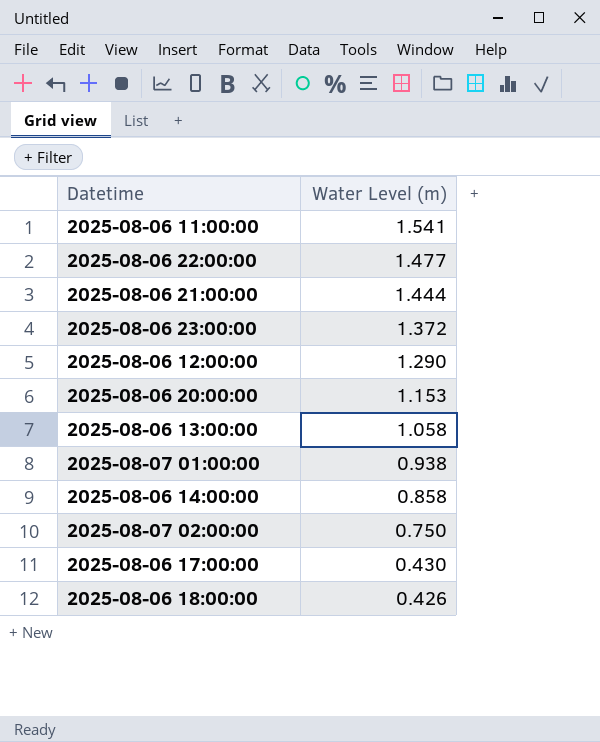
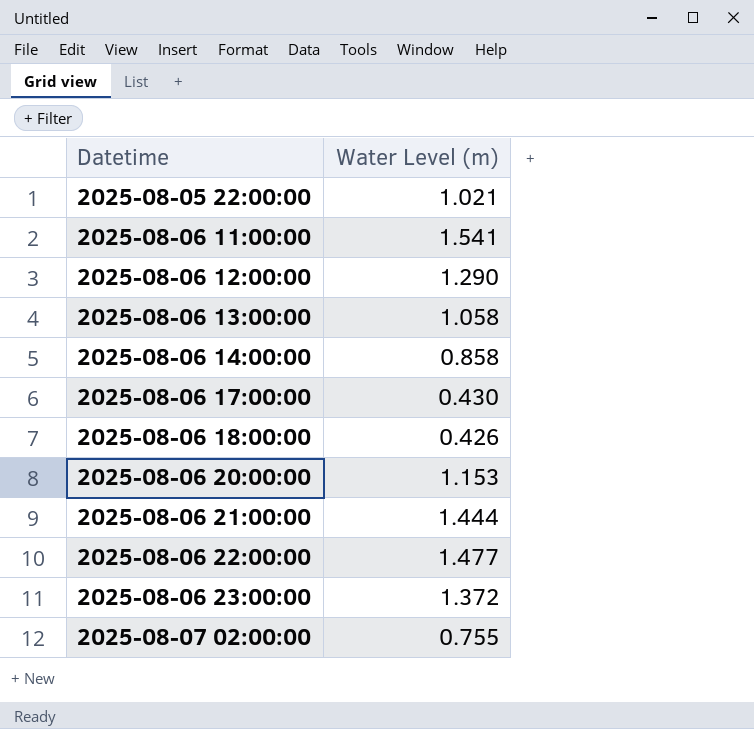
row order: Water Level (m) descending -> Datetime ascending
row 2025-08-07 01:00:00: 0.938 -> none
row 2025-08-05 22:00:00: none -> 1.021
2025-08-07 02:00:00 | Water Level (m): 0.750 -> 0.755

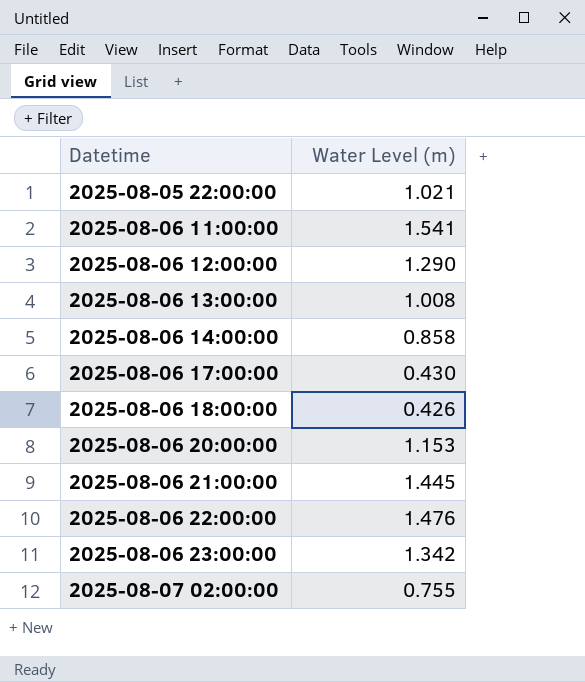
2025-08-06 13:00:00 | Water Level (m): 1.058 -> 1.008
2025-08-06 21:00:00 | Water Level (m): 1.444 -> 1.445
2025-08-06 22:00:00 | Water Level (m): 1.477 -> 1.476
2025-08-06 23:00:00 | Water Level (m): 1.372 -> 1.342

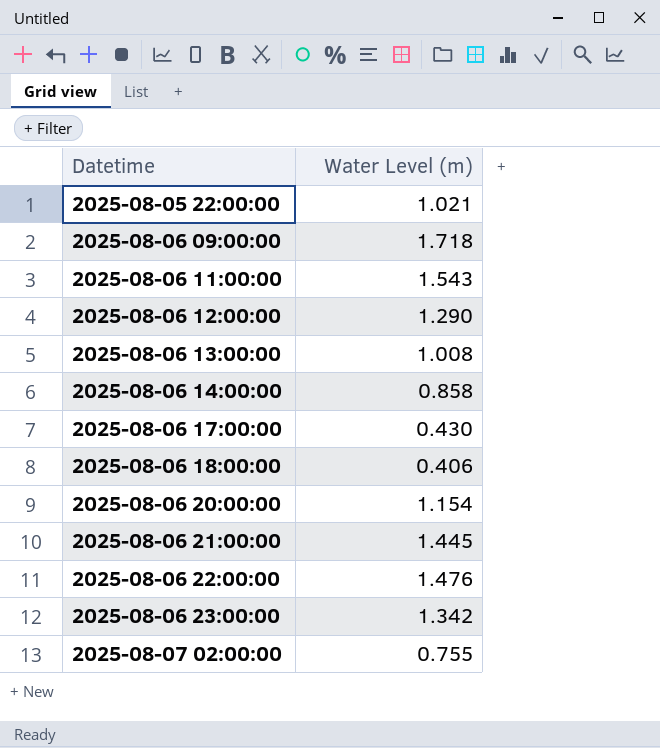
row 2025-08-06 09:00:00: none -> 1.718
2025-08-06 11:00:00 | Water Level (m): 1.541 -> 1.543
2025-08-06 18:00:00 | Water Level (m): 0.426 -> 0.406
2025-08-06 20:00:00 | Water Level (m): 1.153 -> 1.154

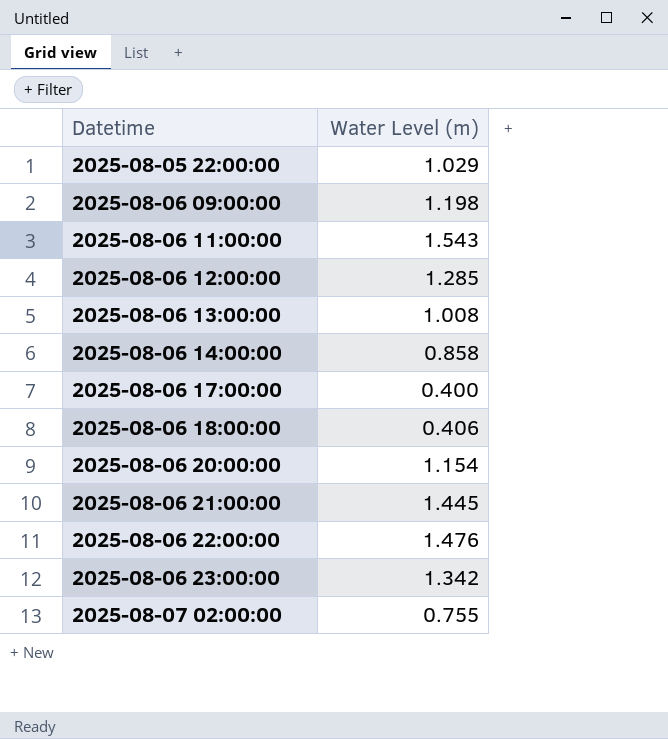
2025-08-05 22:00:00 | Water Level (m): 1.021 -> 1.029
2025-08-06 09:00:00 | Water Level (m): 1.718 -> 1.198
2025-08-06 12:00:00 | Water Level (m): 1.290 -> 1.285
2025-08-06 17:00:00 | Water Level (m): 0.430 -> 0.400

